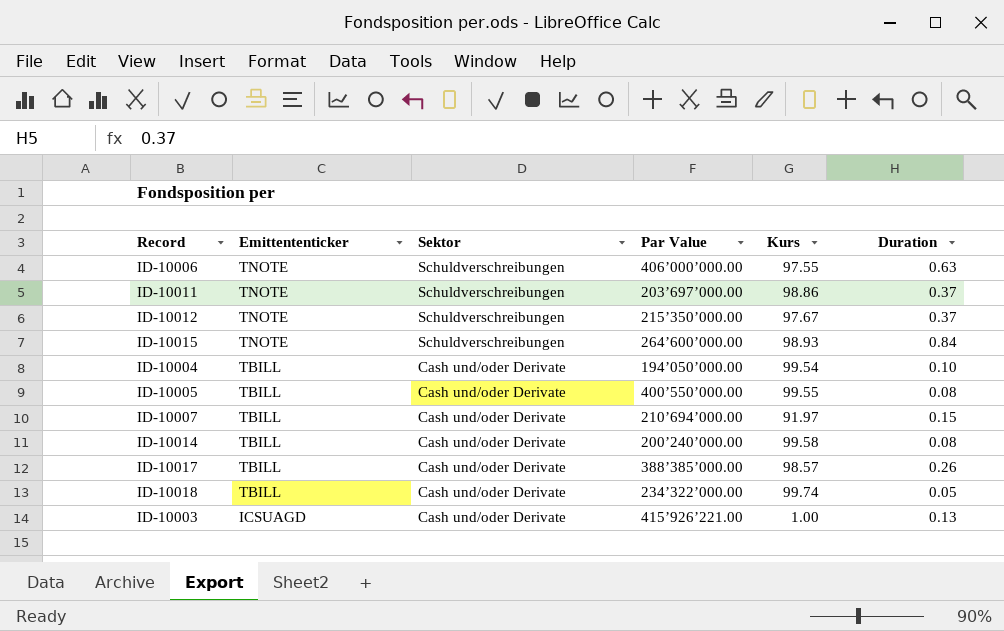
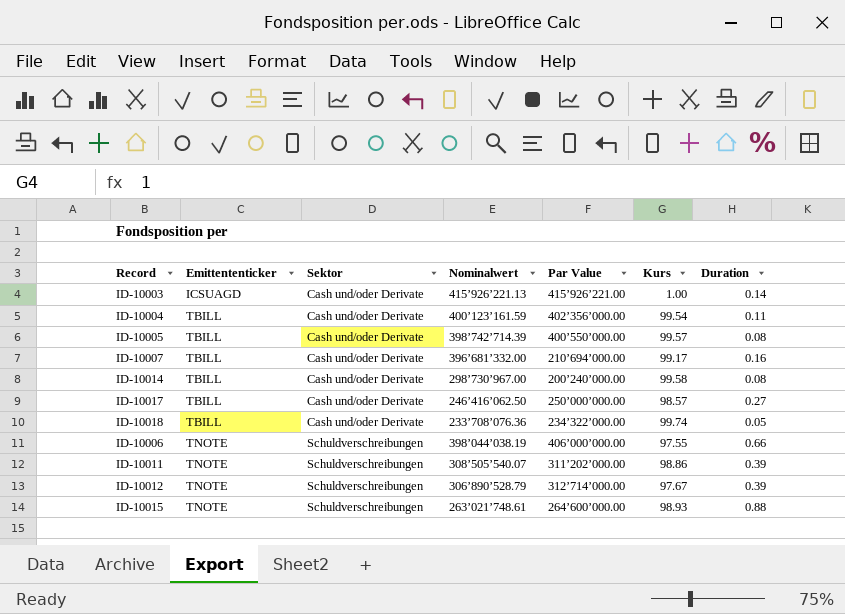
row order: Emittententicker descending -> Emittententicker ascending
column Nominalwert | position: none -> 4
ID-10003 | Duration: 0.13 -> 0.14
ID-10004 | Par Value: 194’050’000.00 -> 402’356’000.00
ID-10004 | Duration: 0.10 -> 0.11
ID-10005 | Kurs: 99.55 -> 99.57
ID-10007 | Kurs: 91.97 -> 99.17
ID-10007 | Duration: 0.15 -> 0.16
ID-10017 | Par Value: 388’385’000.00 -> 250’000’000.00
ID-10017 | Duration: 0.26 -> 0.27
ID-10006 | Duration: 0.63 -> 0.66
ID-10011 | Par Value: 203’697’000.00 -> 311’202’000.00
ID-10011 | Duration: 0.37 -> 0.39
ID-10012 | Par Value: 215’350’000.00 -> 312’714’000.00
ID-10012 | Duration: 0.37 -> 0.39
ID-10015 | Duration: 0.84 -> 0.88

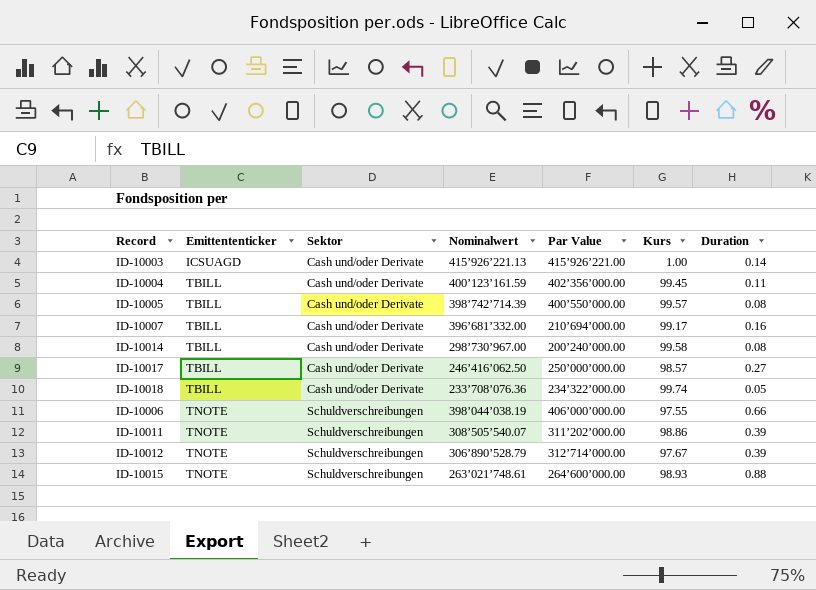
ID-10004 | Kurs: 99.54 -> 99.45

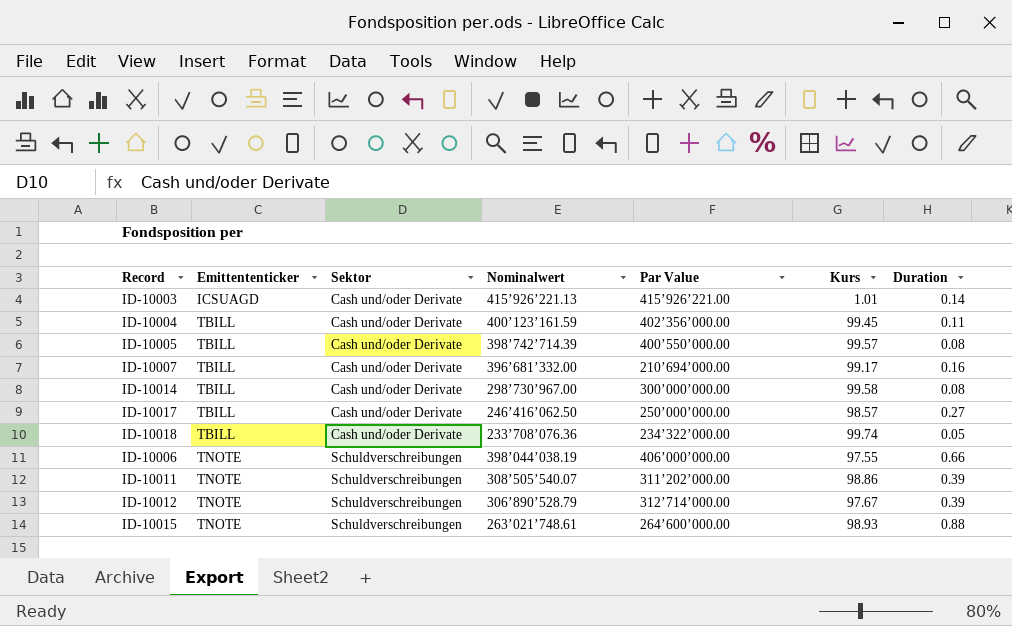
ID-10003 | Kurs: 1.00 -> 1.01
ID-10014 | Par Value: 200’240’000.00 -> 300’000’000.00

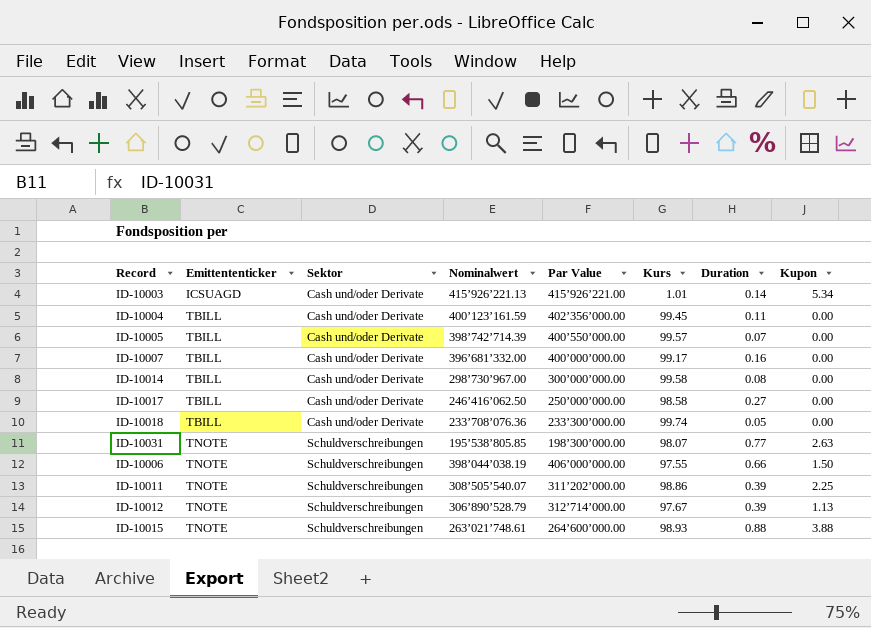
column Kupon | position: none -> 8
ID-10005 | Duration: 0.08 -> 0.07
ID-10007 | Par Value: 210’694’000.00 -> 400’000’000.00
ID-10017 | Kurs: 98.57 -> 98.58
ID-10018 | Par Value: 234’322’000.00 -> 233’300’000.00
row ID-10031: none -> TNOTE | Schuldverschreibungen | 195’538’805.85 | 198’300’000.00 | 98.07 | 0.77 | 2.63

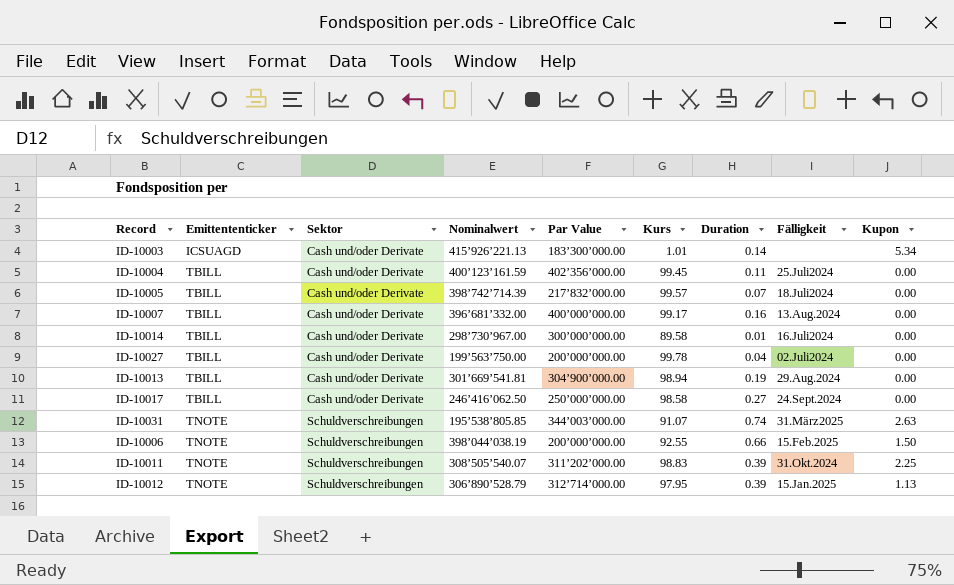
column Fälligkeit | position: none -> 8
row ID-10018: TBILL | Cash und/oder Derivate | 233’708’076.36 | 233’300’000.00 | 99.74 | 0.05 | 0.00 -> none
row ID-10015: TNOTE | Schuldverschreibungen | 263’021’748.61 | 264’600’000.00 | 98.93 | 0.88 | 3.88 -> none
ID-10003 | Par Value: 415’926’221.00 -> 183’300’000.00
ID-10005 | Par Value: 400’550’000.00 -> 217’832’000.00
ID-10014 | Kurs: 99.58 -> 89.58
ID-10014 | Duration: 0.08 -> 0.01
row ID-10027: none -> TBILL | Cash und/oder Derivate | 199’563’750.00 | 200’000’000.00 | 99.78 | 0.04 | 02.Juli2024 | 0.00
row ID-10013: none -> TBILL | Cash und/oder Derivate | 301’669’541.81 | 304’900’000.00 | 98.94 | 0.19 | 29.Aug.2024 | 0.00
ID-10031 | Par Value: 198’300’000.00 -> 344’003’000.00
ID-10031 | Kurs: 98.07 -> 91.07
ID-10031 | Duration: 0.77 -> 0.74
ID-10006 | Par Value: 406’000’000.00 -> 200’000’000.00
ID-10006 | Kurs: 97.55 -> 92.55
ID-10011 | Kurs: 98.86 -> 98.83
ID-10012 | Kurs: 97.67 -> 97.95

